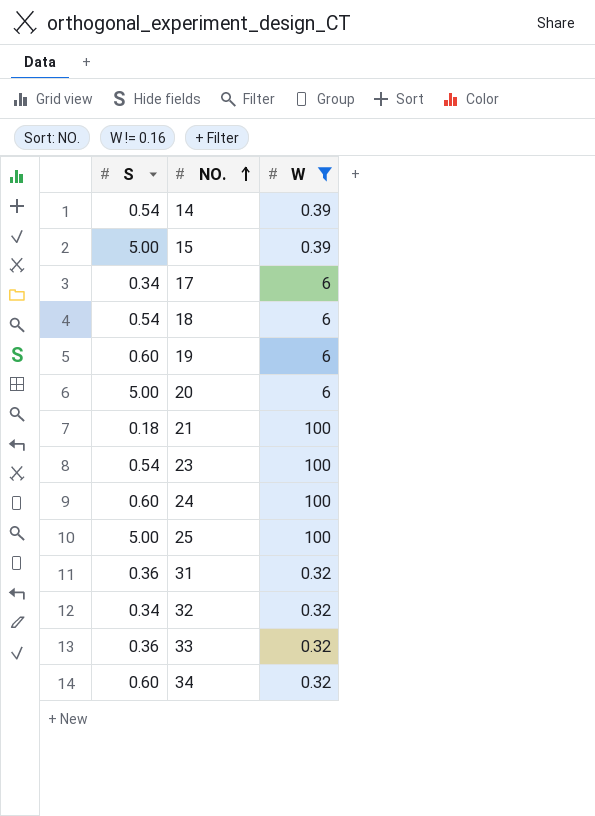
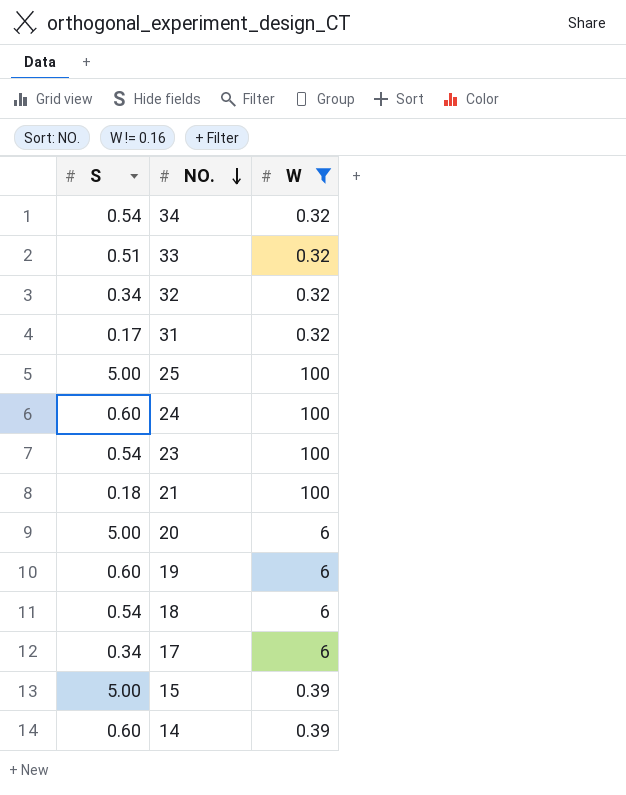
row order: NO. ascending -> NO. descending
34 | S: 0.60 -> 0.54
33 | S: 0.36 -> 0.51
31 | S: 0.36 -> 0.17
14 | S: 0.54 -> 0.60

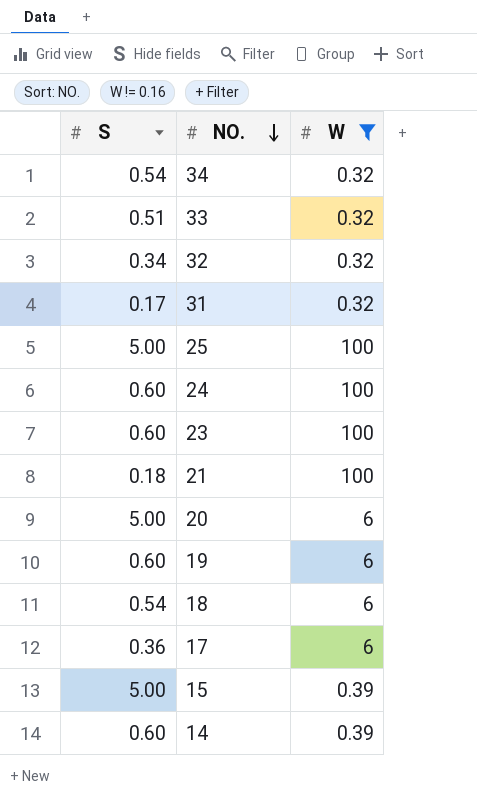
23 | S: 0.54 -> 0.60
17 | S: 0.34 -> 0.36

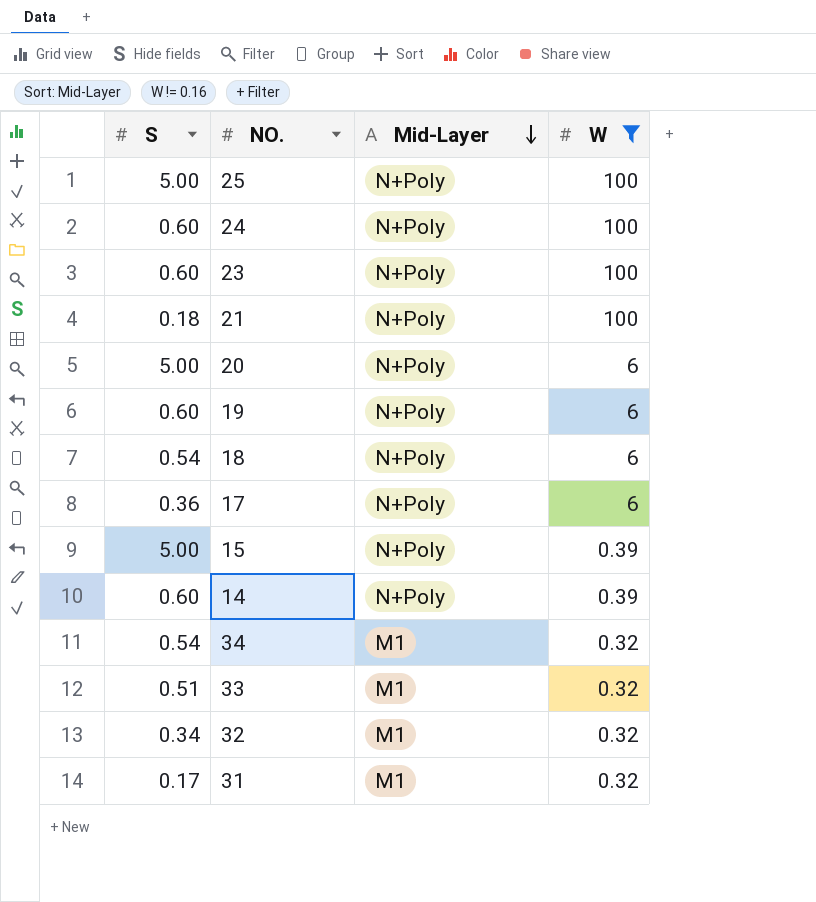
row order: NO. descending -> Mid-Layer descending
column Mid-Layer | position: none -> 3

